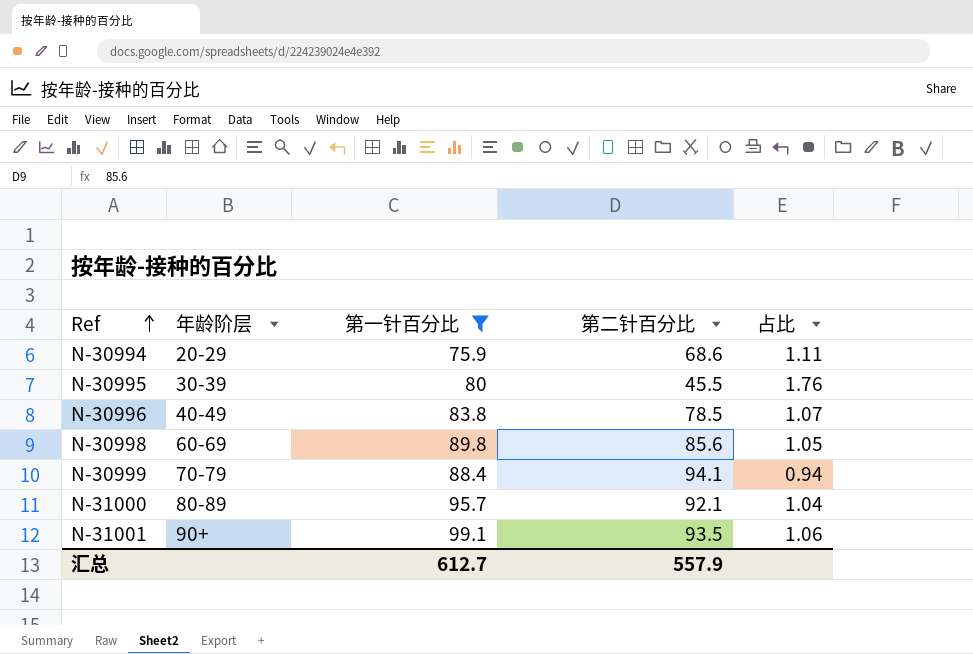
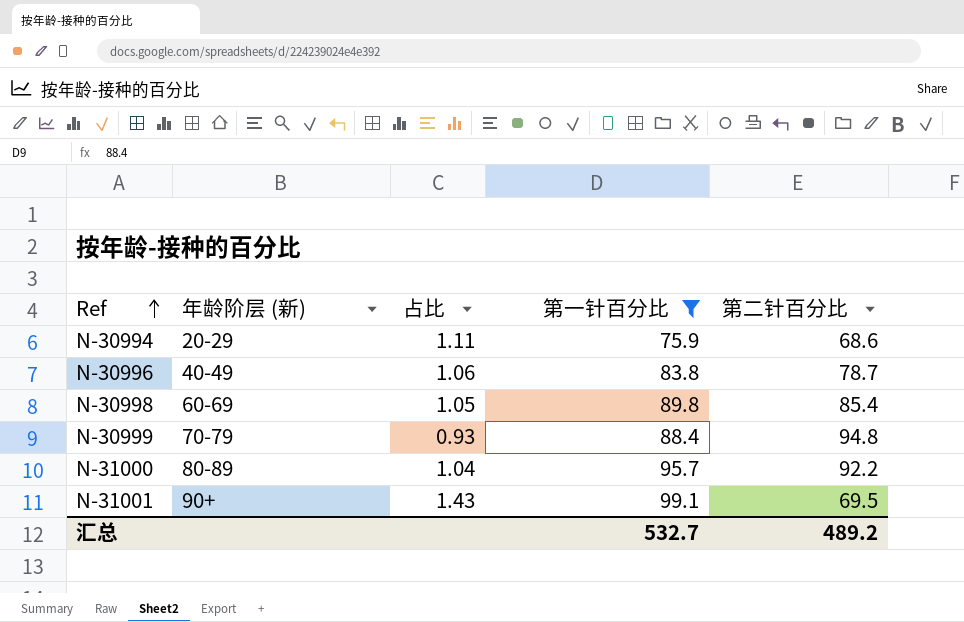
column name: 年龄阶层 -> 年龄阶层 (新)
column 占比 | position: 5 -> 3
row N-30995: 30-39 | 80 | 45.5 | 1.76 -> none
N-30996 | 占比: 1.07 -> 1.06
N-30996 | 第二针百分比: 78.5 -> 78.7
N-30998 | 第二针百分比: 85.6 -> 85.4
N-30999 | 占比: 0.94 -> 0.93
N-30999 | 第二针百分比: 94.1 -> 94.8
N-31000 | 第二针百分比: 92.1 -> 92.2
N-31001 | 占比: 1.06 -> 1.43
N-31001 | 第二针百分比: 93.5 -> 69.5
汇总 | 第一针百分比: 612.7 -> 532.7
汇总 | 第二针百分比: 557.9 -> 489.2

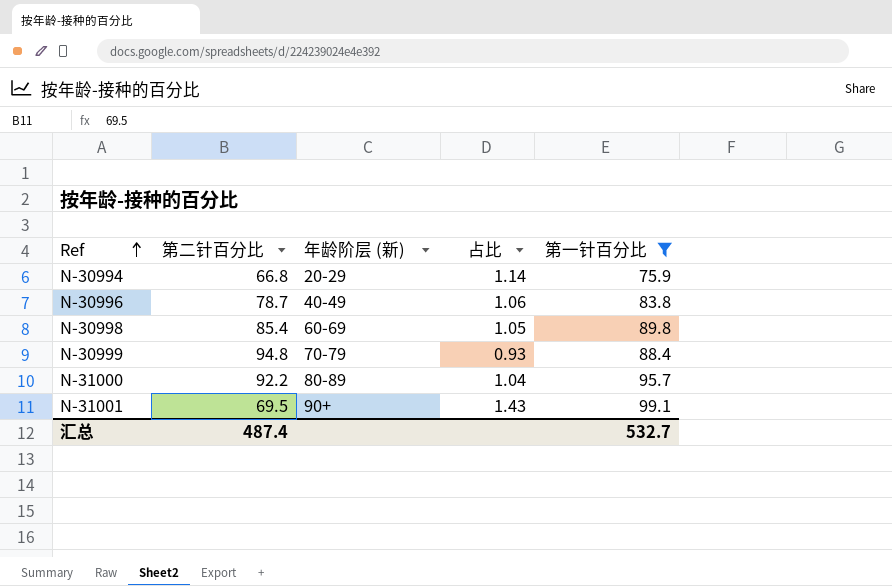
column 第二针百分比 | position: 5 -> 2
N-30994 | 第二针百分比: 68.6 -> 66.8
N-30994 | 占比: 1.11 -> 1.14
汇总 | 第二针百分比: 489.2 -> 487.4

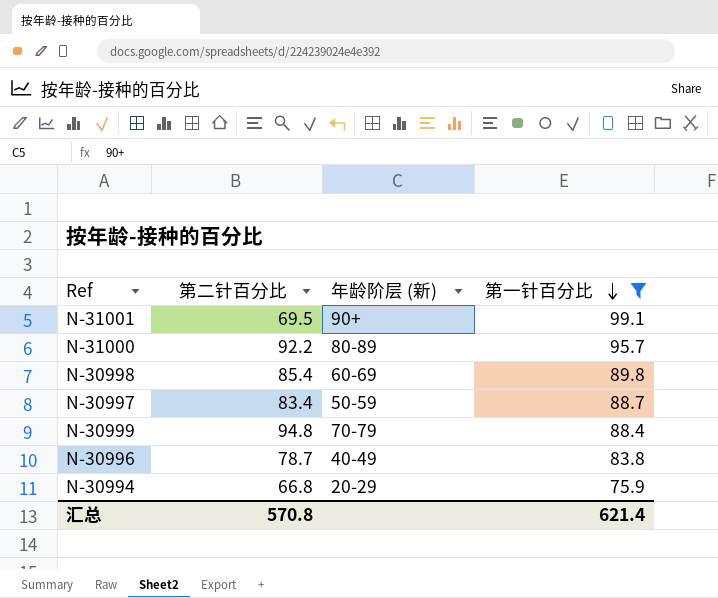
row order: Ref ascending -> 第一针百分比 descending
column 占比 | formula: [第一针百分比] / [第二针百分比] -> none
row N-30997: none -> 83.4 | 50-59 | 88.7
汇总 | 第二针百分比: 487.4 -> 570.8
汇总 | 第一针百分比: 532.7 -> 621.4

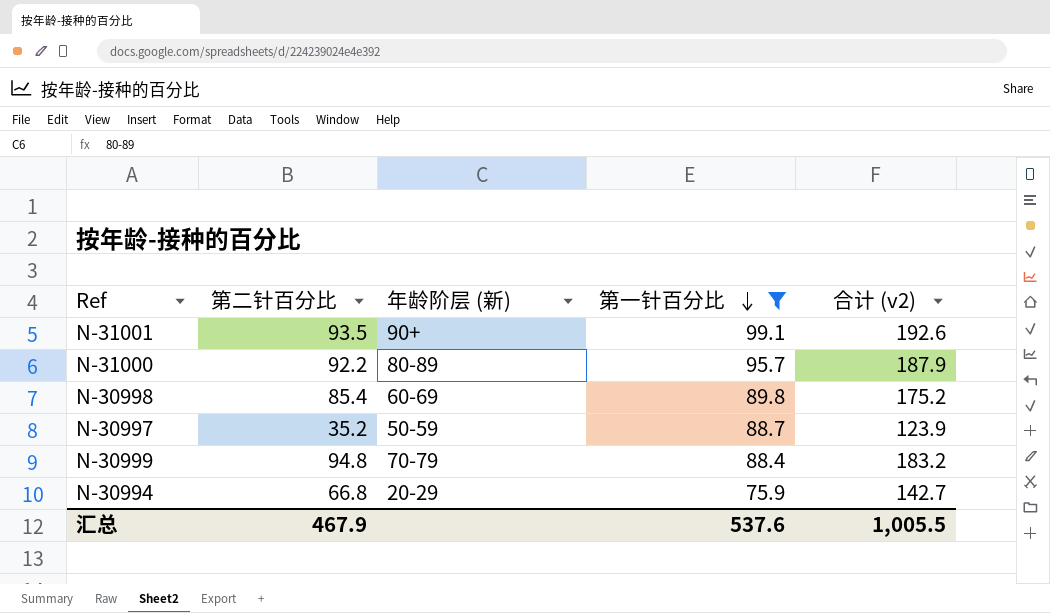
column 合计 (v2) | formula: none -> [第二针百分比] + [第一针百分比]
row N-30996: 78.7 | 40-49 | 83.8 -> none
N-31001 | 第二针百分比: 69.5 -> 93.5
N-30997 | 第二针百分比: 83.4 -> 35.2
汇总 | 第二针百分比: 570.8 -> 467.9
汇总 | 第一针百分比: 621.4 -> 537.6

